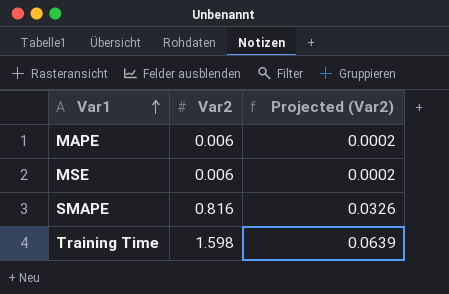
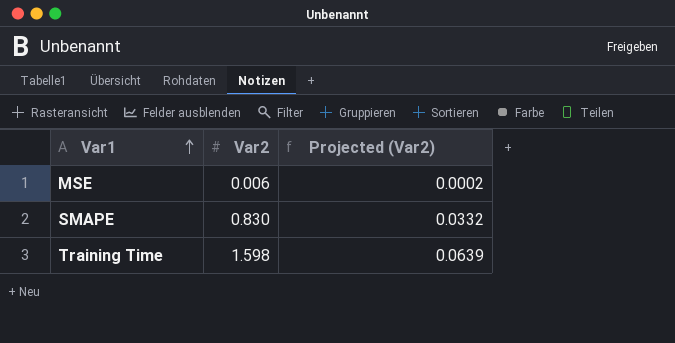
row MAPE: 0.006 | 0.0002 -> none
SMAPE | Var2: 0.816 -> 0.830
SMAPE | Projected (Var2): 0.0326 -> 0.0332

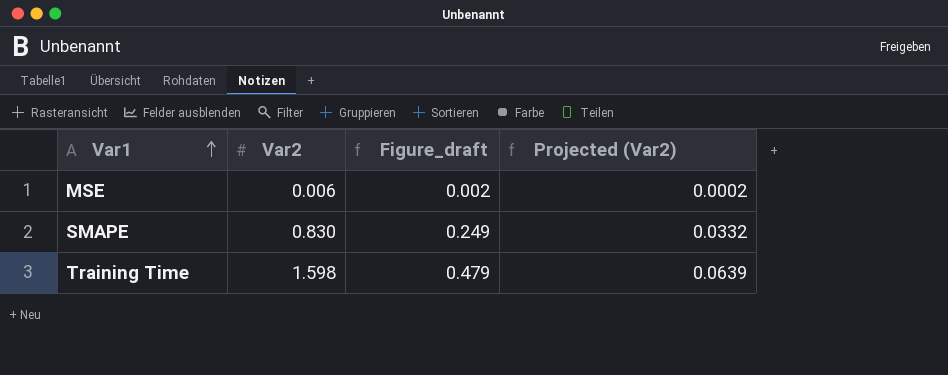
column Figure_draft | formula: none -> [Var2] * 0.3

